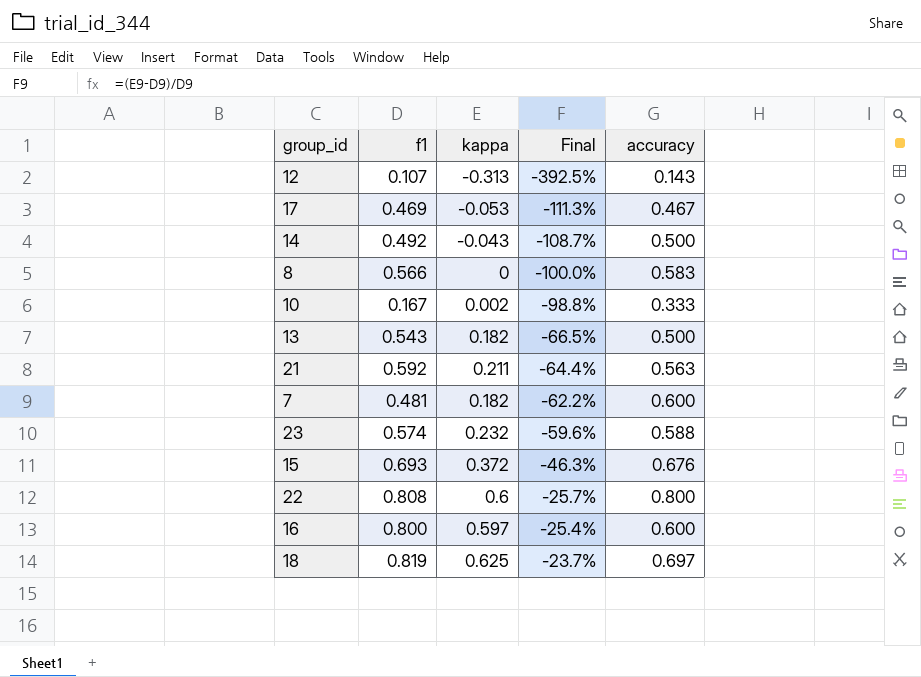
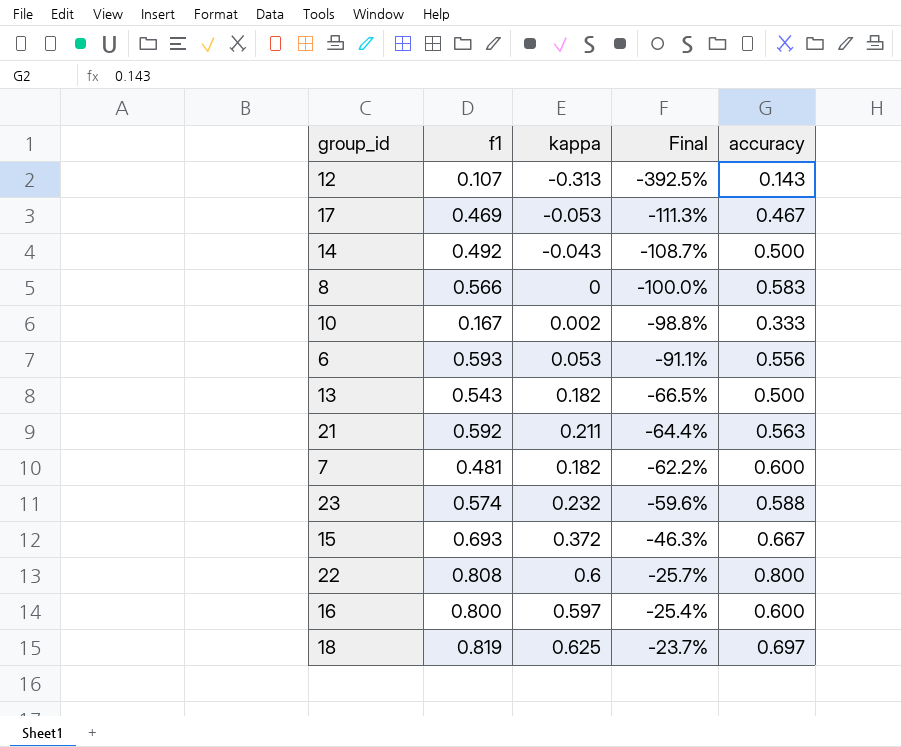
row 6: none -> 0.593 | 0.053 | -91.1% | 0.556
15 | accuracy: 0.676 -> 0.667

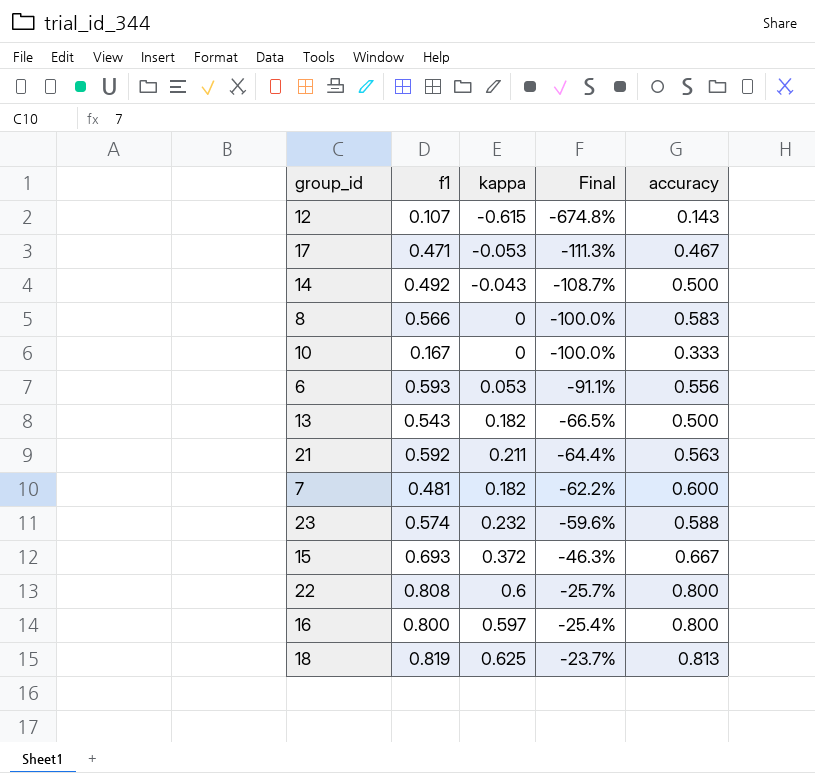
12 | kappa: -0.313 -> -0.615
12 | Final: -392.5% -> -674.8%
17 | f1: 0.469 -> 0.471
10 | kappa: 0.002 -> 0
10 | Final: -98.8% -> -100.0%
16 | accuracy: 0.600 -> 0.800
18 | accuracy: 0.697 -> 0.813

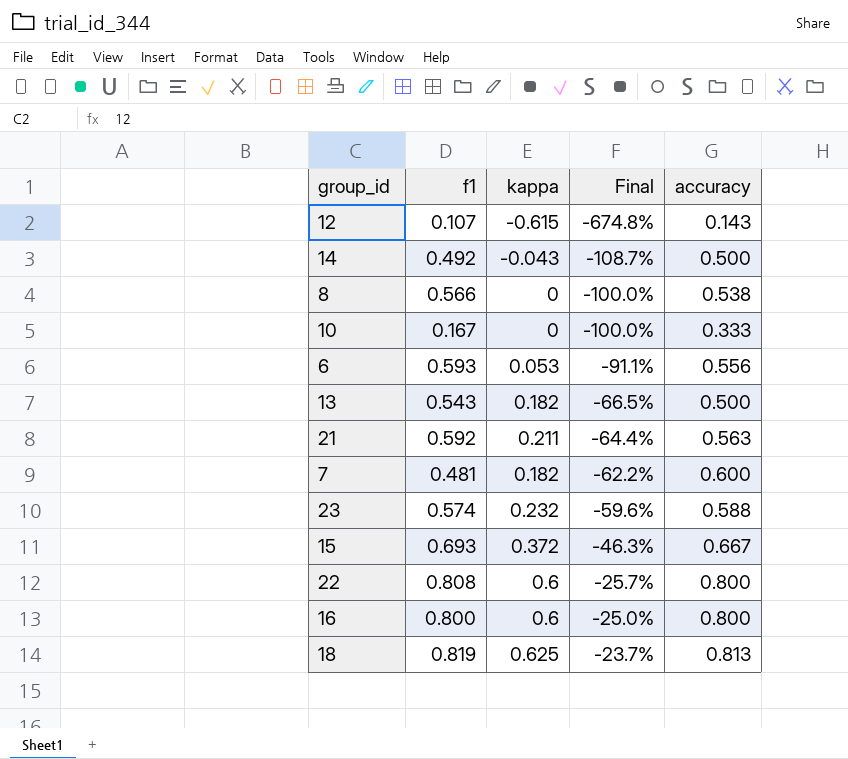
row 17: 0.471 | -0.053 | -111.3% | 0.467 -> none
8 | accuracy: 0.583 -> 0.538
16 | kappa: 0.597 -> 0.6
16 | Final: -25.4% -> -25.0%

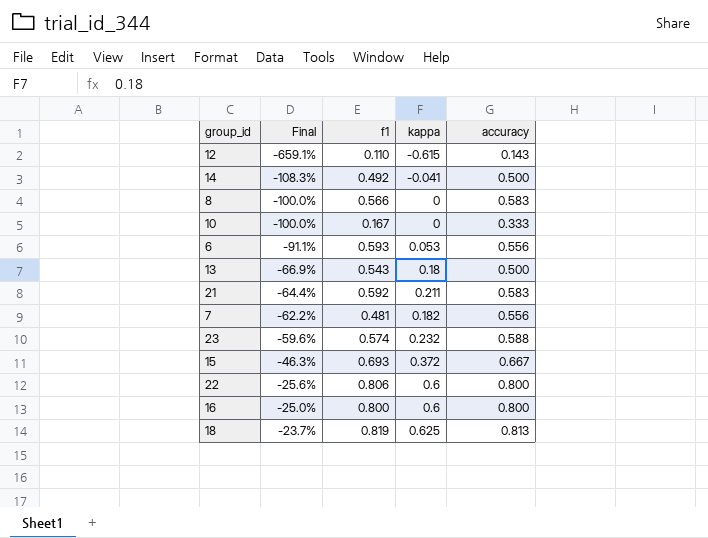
column Final | position: 4 -> 2
12 | Final: -674.8% -> -659.1%
12 | f1: 0.107 -> 0.110
14 | Final: -108.7% -> -108.3%
14 | kappa: -0.043 -> -0.041
8 | accuracy: 0.538 -> 0.583
13 | Final: -66.5% -> -66.9%
13 | kappa: 0.182 -> 0.18
21 | accuracy: 0.563 -> 0.583
7 | accuracy: 0.600 -> 0.556
22 | Final: -25.7% -> -25.6%
22 | f1: 0.808 -> 0.806

